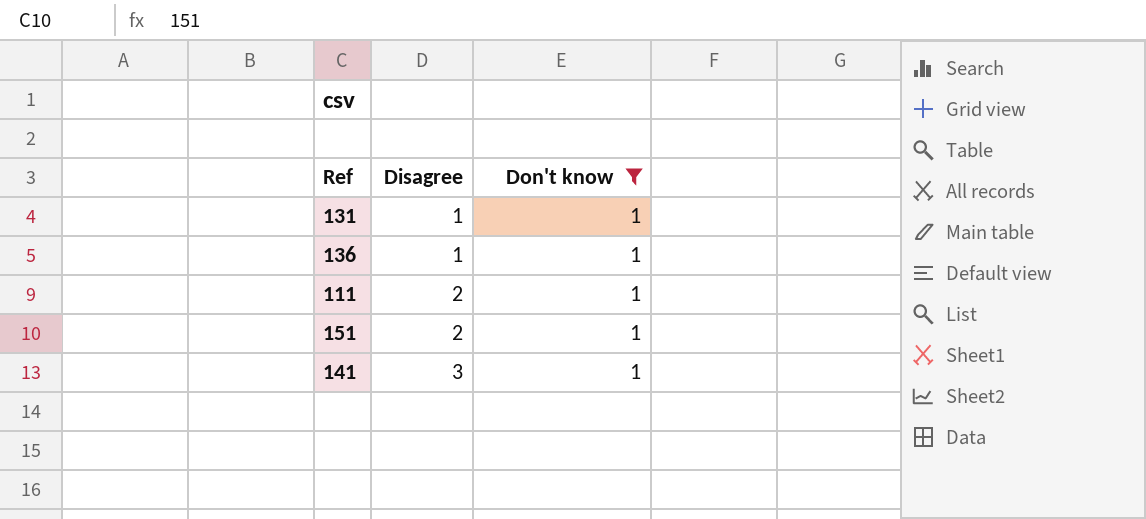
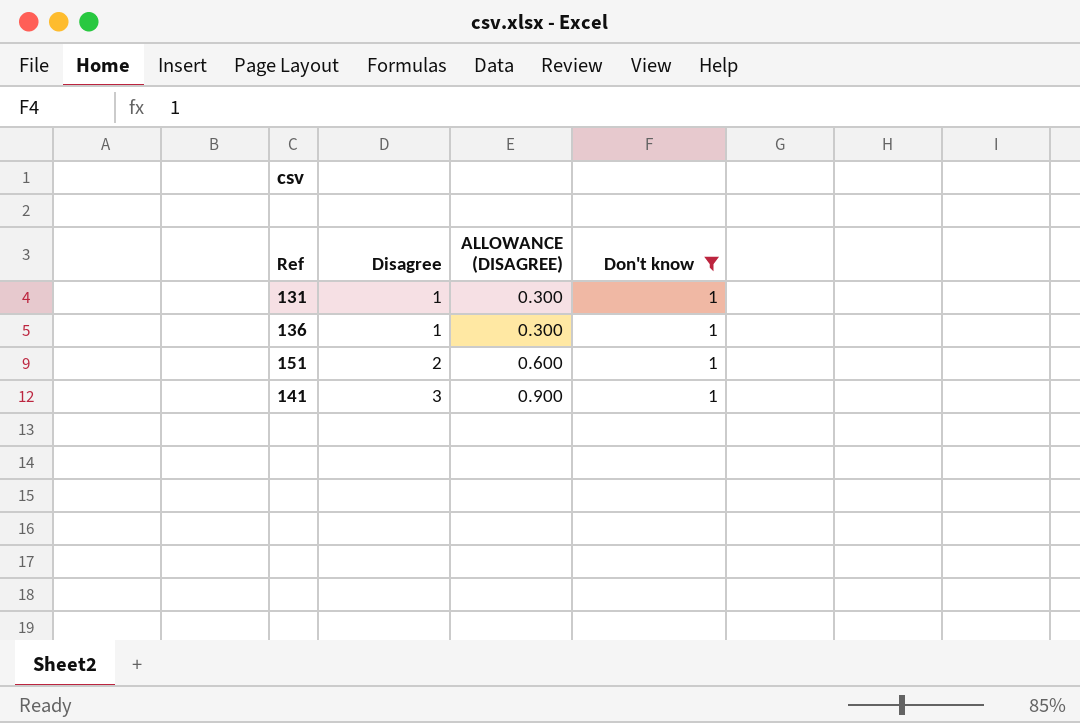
column ALLOWANCE (DISAGREE) | formula: none -> [Disagree] * 0.3
row 111: 2 | 1 -> none

